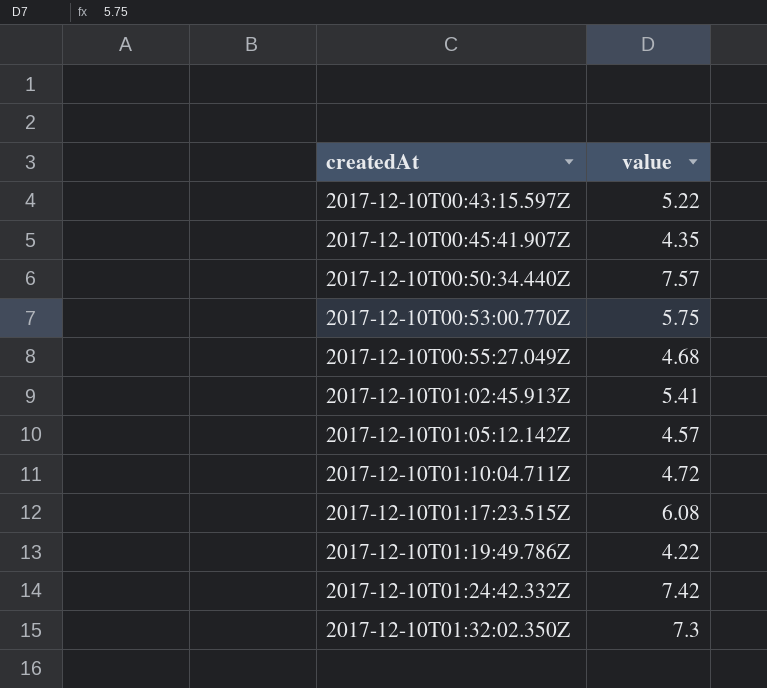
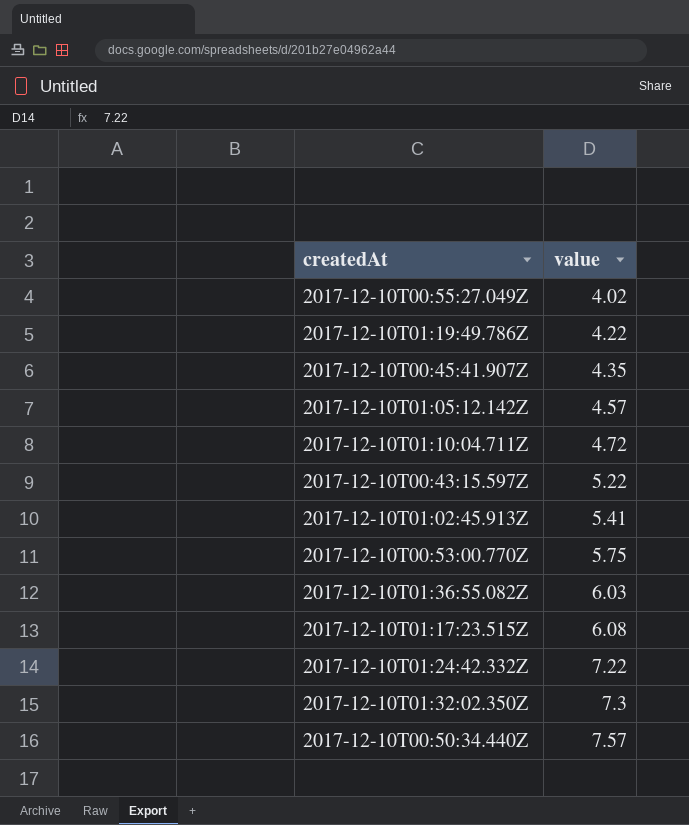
row order: createdAt ascending -> value ascending
2017-12-10T00:55:27.049Z | value: 4.68 -> 4.02
row 2017-12-10T01:36:55.082Z: none -> 6.03
2017-12-10T01:24:42.332Z | value: 7.42 -> 7.22

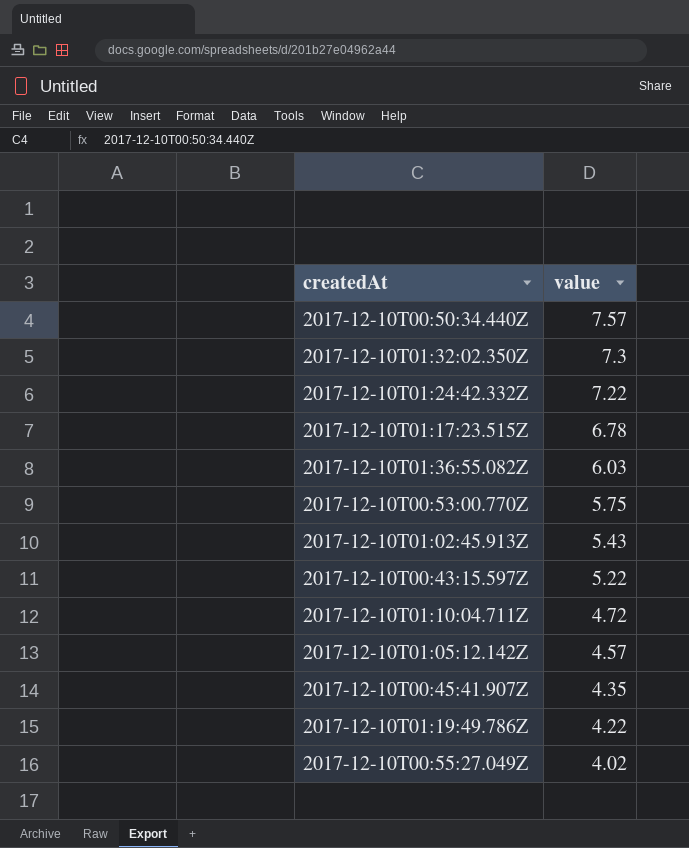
row order: value ascending -> value descending
2017-12-10T01:17:23.515Z | value: 6.08 -> 6.78
2017-12-10T01:02:45.913Z | value: 5.41 -> 5.43

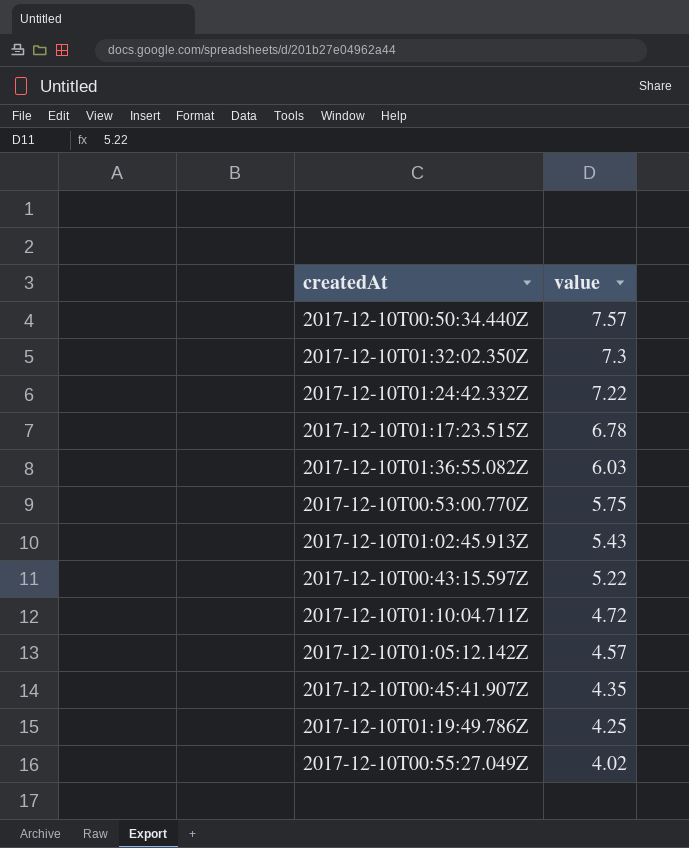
2017-12-10T01:19:49.786Z | value: 4.22 -> 4.25

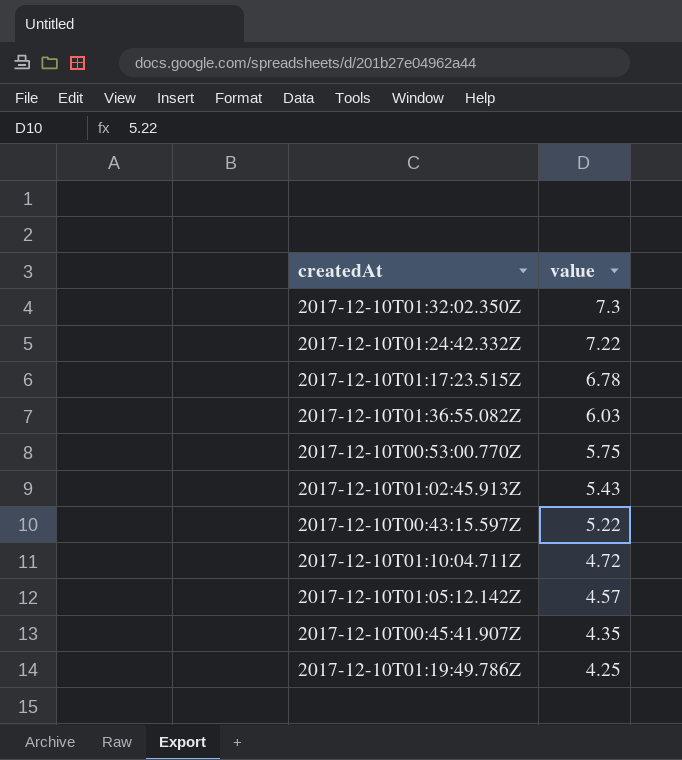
row 2017-12-10T00:50:34.440Z: 7.57 -> none
row 2017-12-10T00:55:27.049Z: 4.02 -> none

